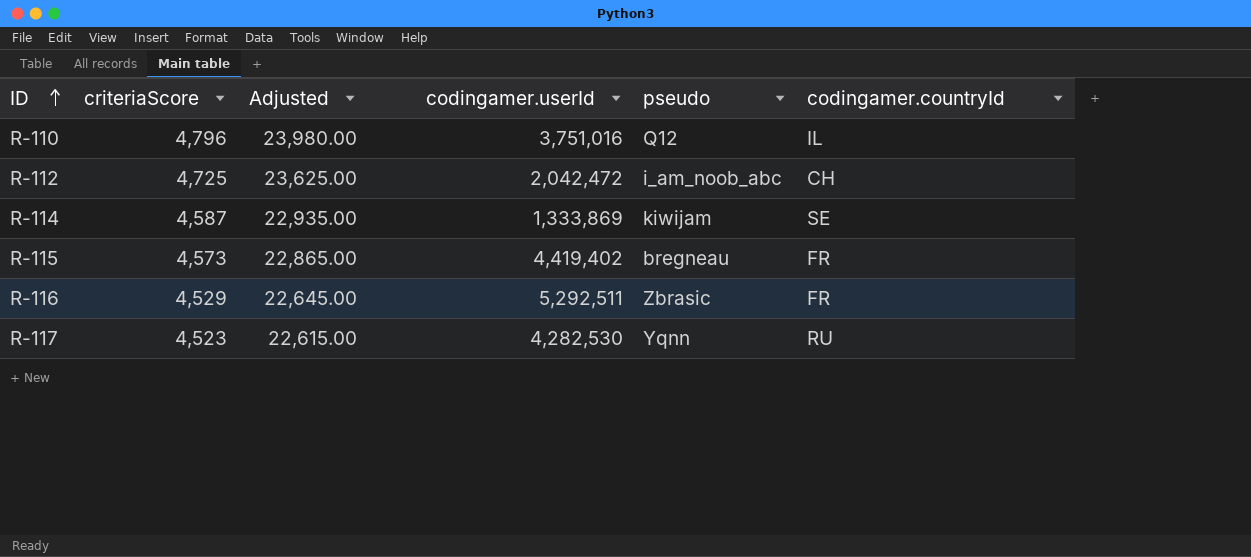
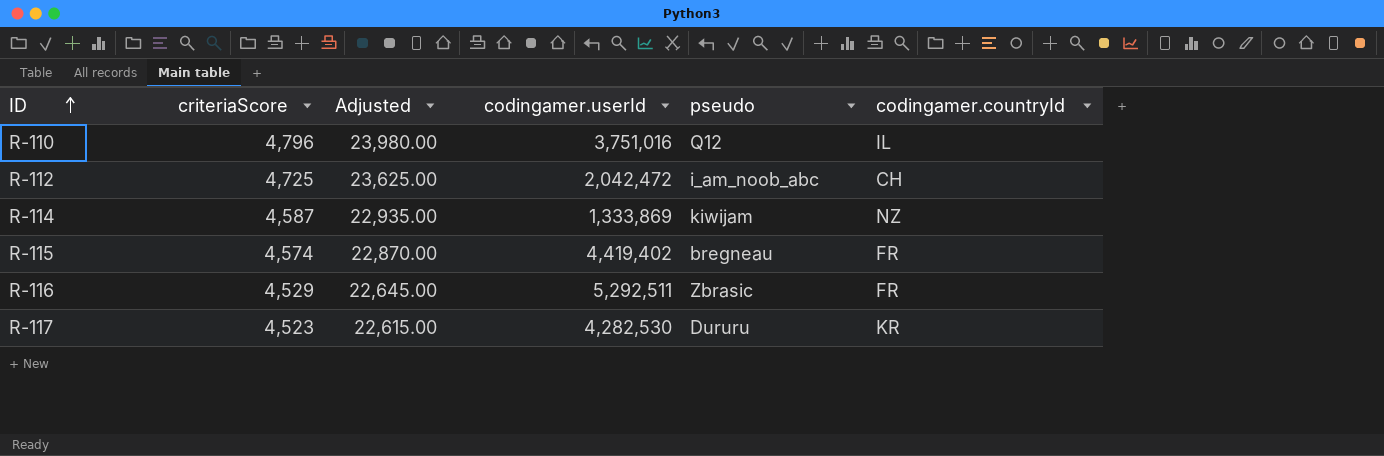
R-114 | codingamer.countryId: SE -> NZ
R-115 | criteriaScore: 4,573 -> 4,574
R-115 | Adjusted: 22,865.00 -> 22,870.00
R-117 | pseudo: Yqnn -> Dururu
R-117 | codingamer.countryId: RU -> KR

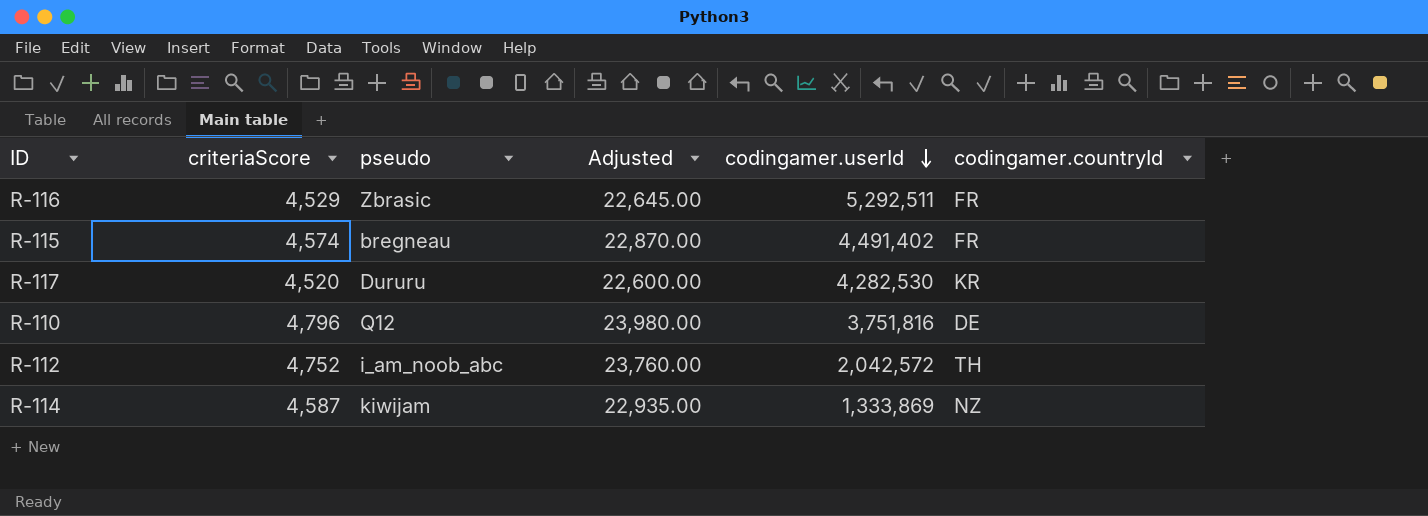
row order: ID ascending -> codingamer.userId descending
column pseudo | position: 5 -> 3
R-115 | codingamer.userId: 4,419,402 -> 4,491,402
R-117 | criteriaScore: 4,523 -> 4,520
R-117 | Adjusted: 22,615.00 -> 22,600.00
R-110 | codingamer.userId: 3,751,016 -> 3,751,816
R-110 | codingamer.countryId: IL -> DE
R-112 | criteriaScore: 4,725 -> 4,752
R-112 | Adjusted: 23,625.00 -> 23,760.00
R-112 | codingamer.userId: 2,042,472 -> 2,042,572
R-112 | codingamer.countryId: CH -> TH

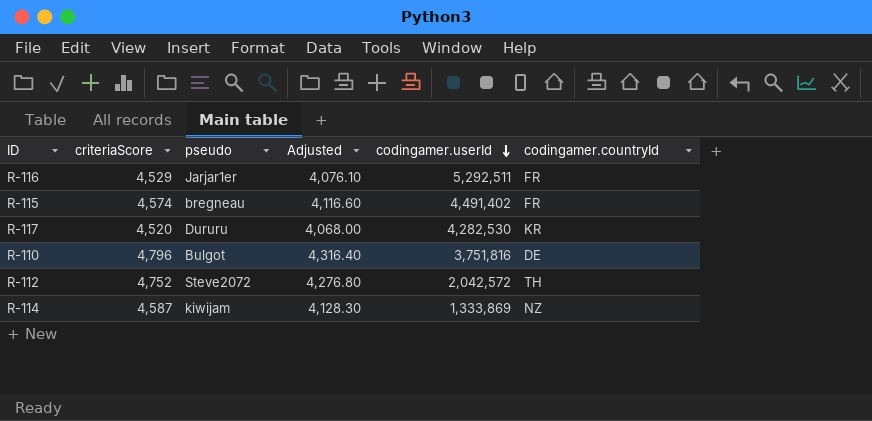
column Adjusted | formula: [criteriaScore] * 5 -> [criteriaScore] * 0.9
R-116 | pseudo: Zbrasic -> Jarjar1er
R-110 | pseudo: Q12 -> Bulgot
R-112 | pseudo: i_am_noob_abc -> Steve2072

